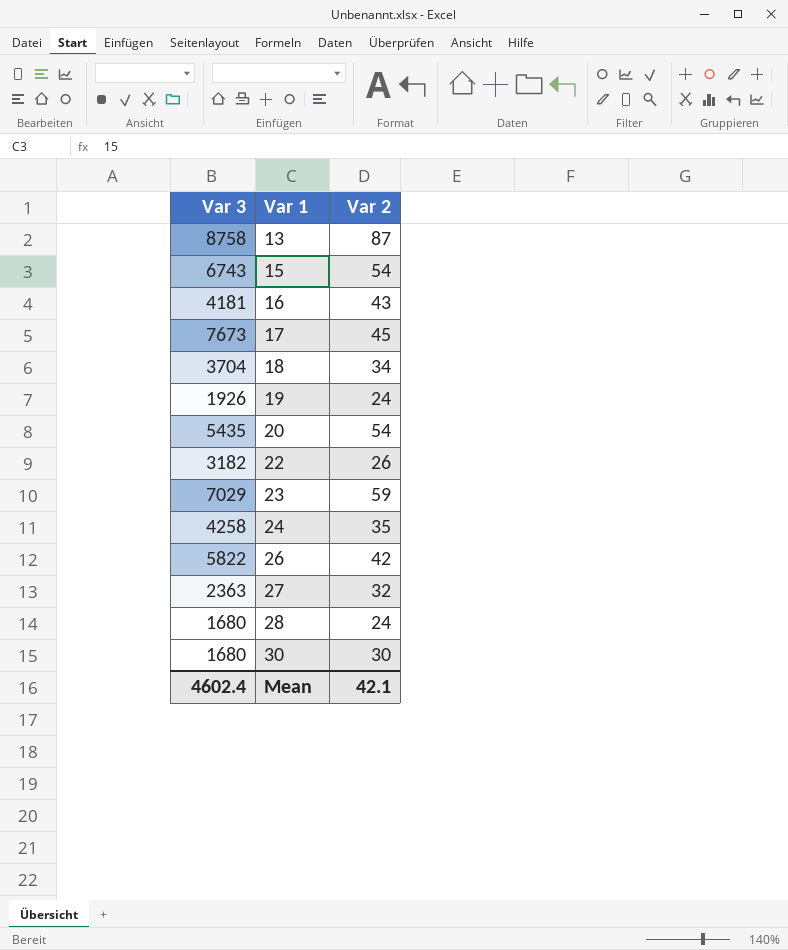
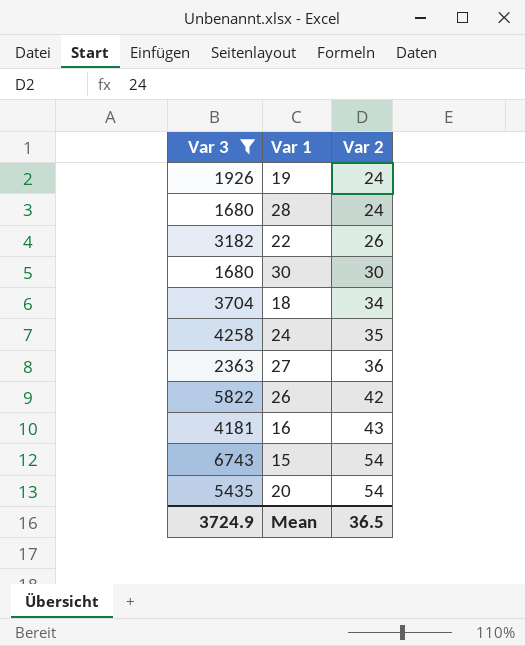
filter: none -> Var 3 <= 6743
row order: Var 1 ascending -> Var 2 ascending
27 | Var 2: 32 -> 36
Mean | Var 3: 4602.4 -> 3724.9
Mean | Var 2: 42.1 -> 36.5

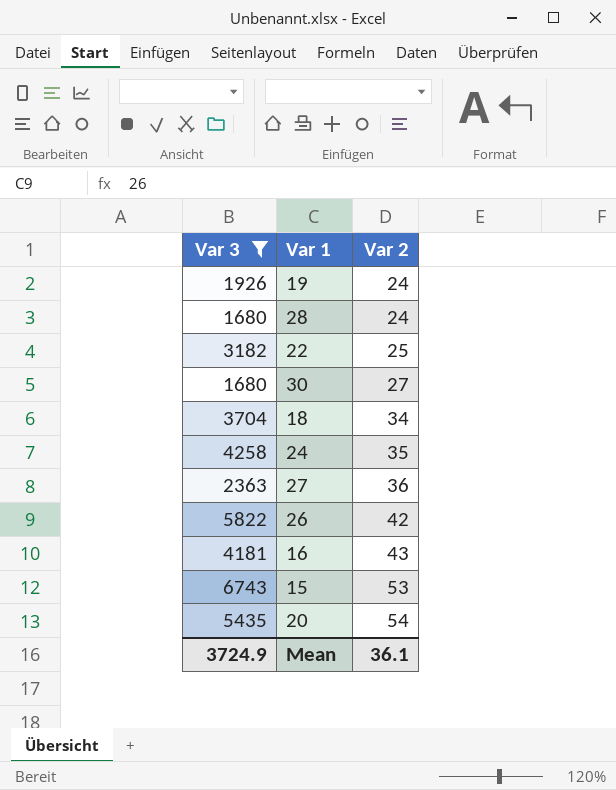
22 | Var 2: 26 -> 25
30 | Var 2: 30 -> 27
15 | Var 2: 54 -> 53
Mean | Var 2: 36.5 -> 36.1

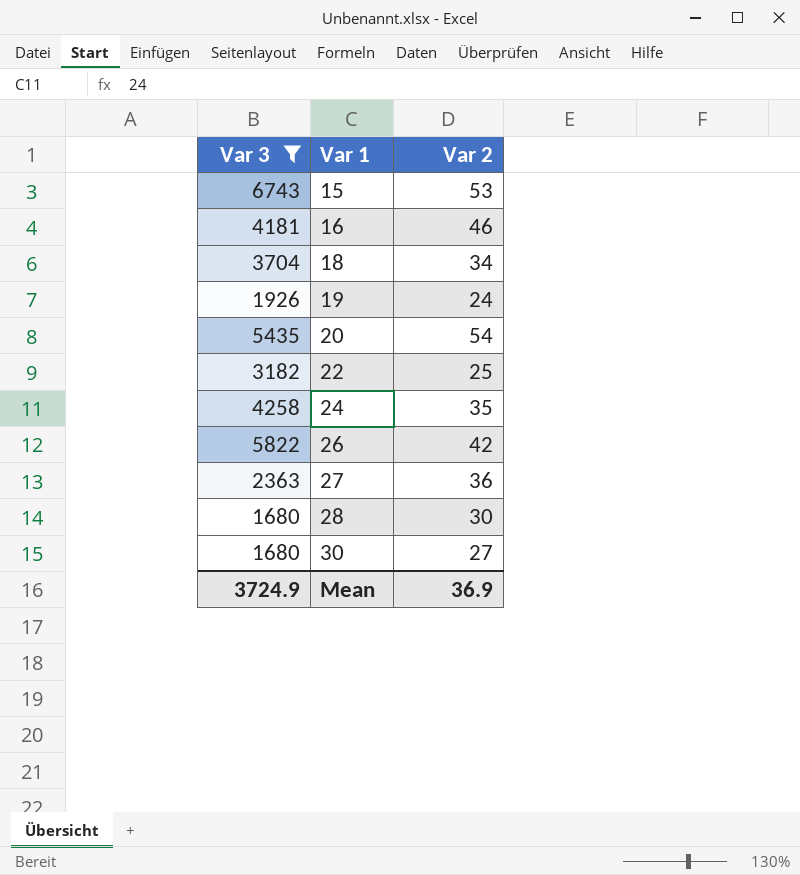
row order: Var 2 ascending -> Var 1 ascending
16 | Var 2: 43 -> 46
28 | Var 2: 24 -> 30
Mean | Var 2: 36.1 -> 36.9

